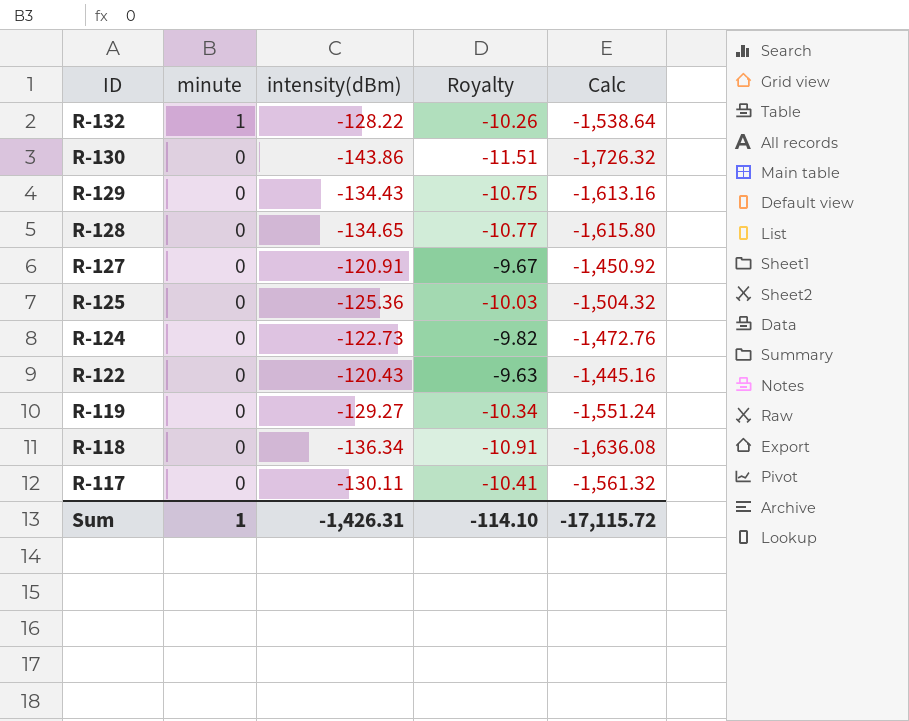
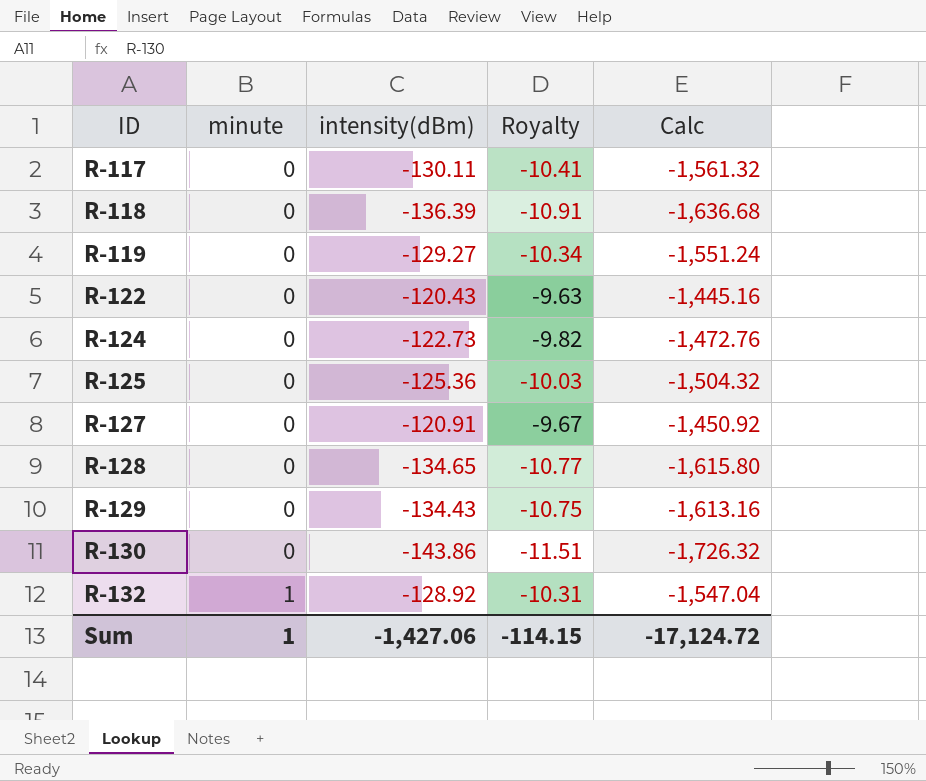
row order: ID descending -> ID ascending
R-118 | intensity(dBm): -136.34 -> -136.39
R-118 | Calc: -1,636.08 -> -1,636.68
R-132 | intensity(dBm): -128.22 -> -128.92
R-132 | Royalty: -10.26 -> -10.31
R-132 | Calc: -1,538.64 -> -1,547.04
Sum | intensity(dBm): -1,426.31 -> -1,427.06
Sum | Royalty: -114.10 -> -114.15
Sum | Calc: -17,115.72 -> -17,124.72

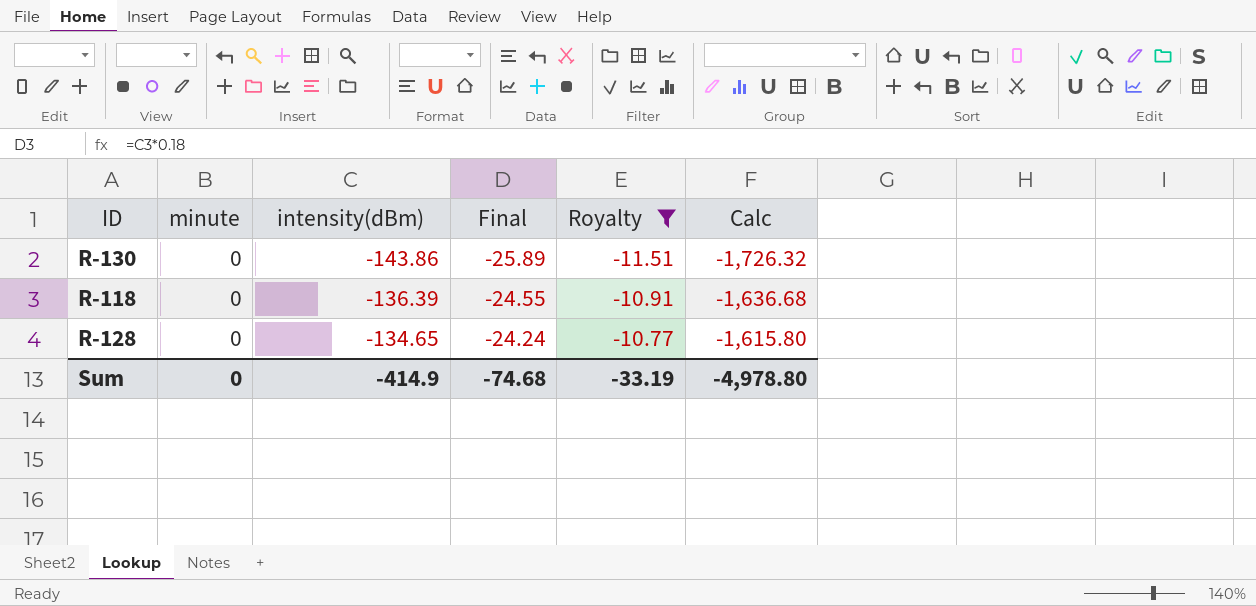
filter: none -> Royalty <= -10.77
row order: ID ascending -> intensity(dBm) ascending
column Final | formula: none -> [intensity(dBm)] * 0.18
Sum | minute: 1 -> 0
Sum | intensity(dBm): -1,427.06 -> -414.9
Sum | Royalty: -114.15 -> -33.19
Sum | Calc: -17,124.72 -> -4,978.80

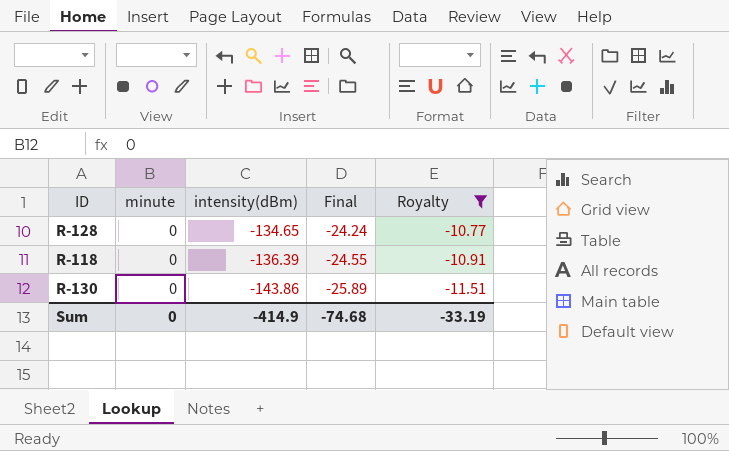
row order: intensity(dBm) ascending -> intensity(dBm) descending
column Calc | formula: [intensity(dBm)] * 12 -> none

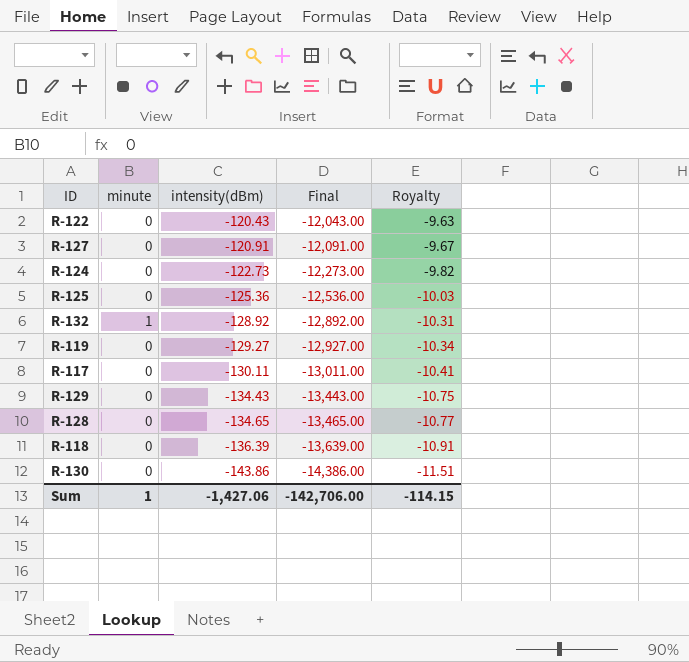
filter: Royalty <= -10.77 -> none
column Final | formula: [intensity(dBm)] * 0.18 -> [intensity(dBm)] * 100
Sum | minute: 0 -> 1
Sum | intensity(dBm): -414.9 -> -1,427.06
Sum | Final: -74.68 -> -142,706.00
Sum | Royalty: -33.19 -> -114.15

